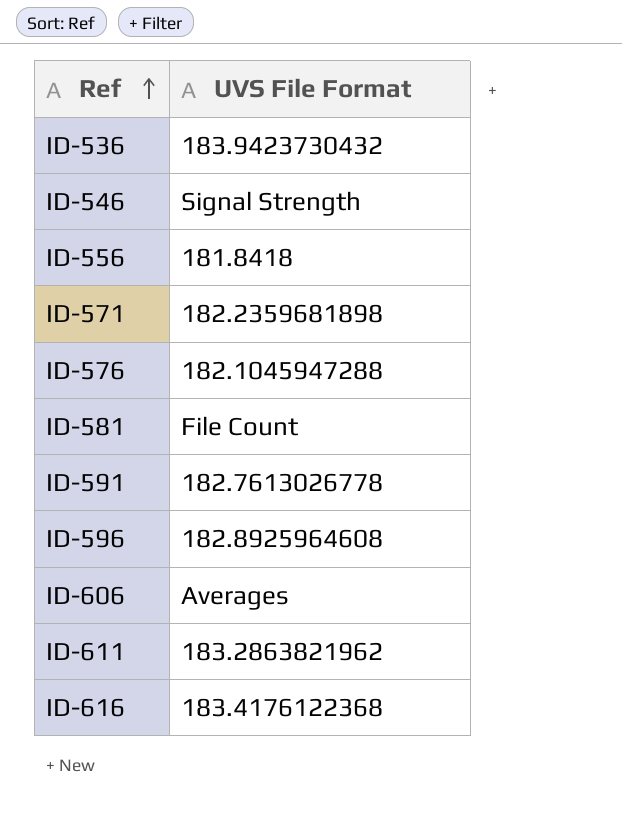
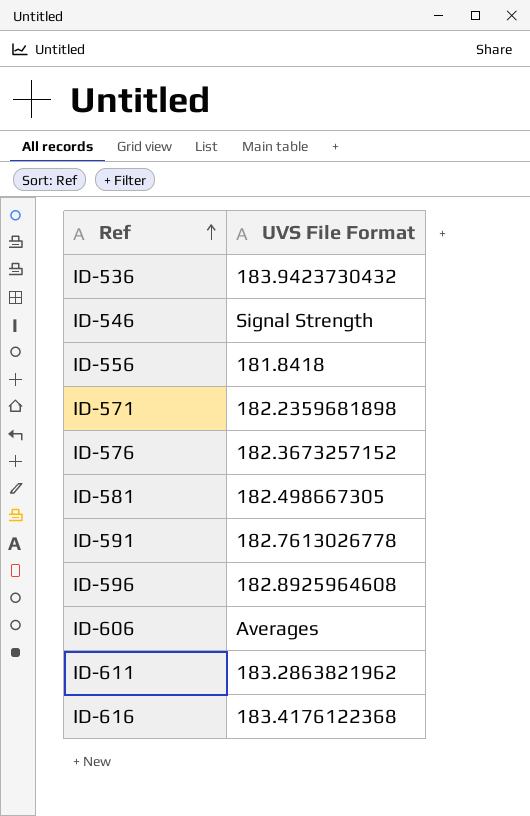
ID-576 | UVS File Format: 182.1045947288 -> 182.3673257152
ID-581 | UVS File Format: File Count -> 182.498667305

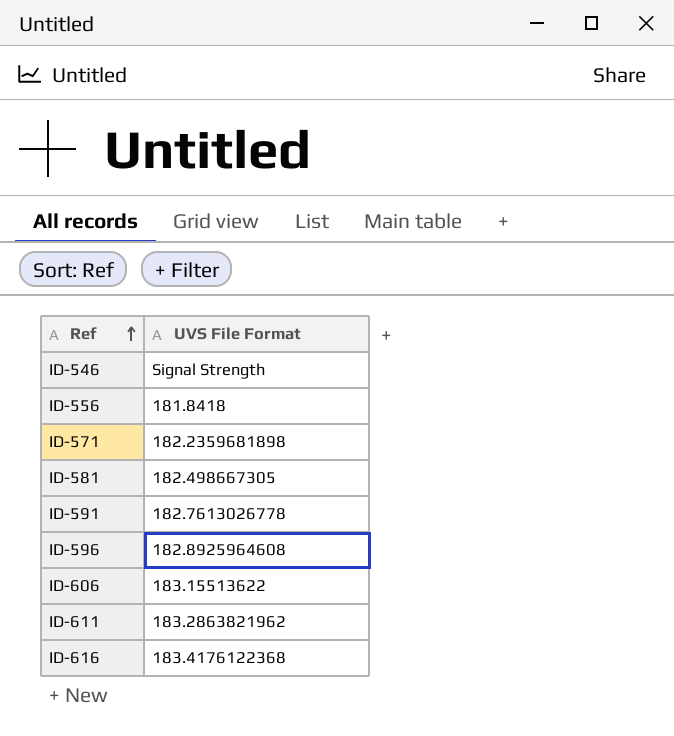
row ID-536: 183.9423730432 -> none
row ID-576: 182.3673257152 -> none
ID-606 | UVS File Format: Averages -> 183.15513622

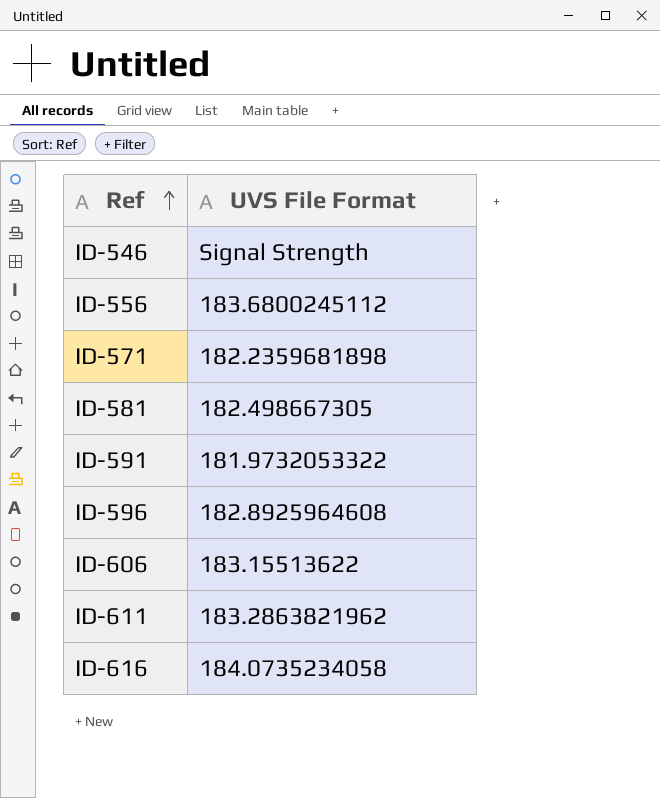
ID-556 | UVS File Format: 181.8418 -> 183.6800245112
ID-591 | UVS File Format: 182.7613026778 -> 181.9732053322
ID-616 | UVS File Format: 183.4176122368 -> 184.0735234058

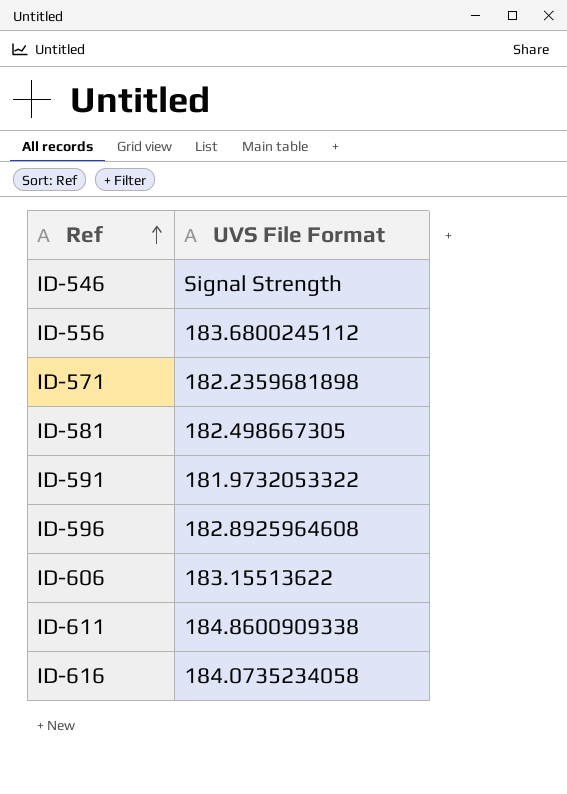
ID-611 | UVS File Format: 183.2863821962 -> 184.8600909338

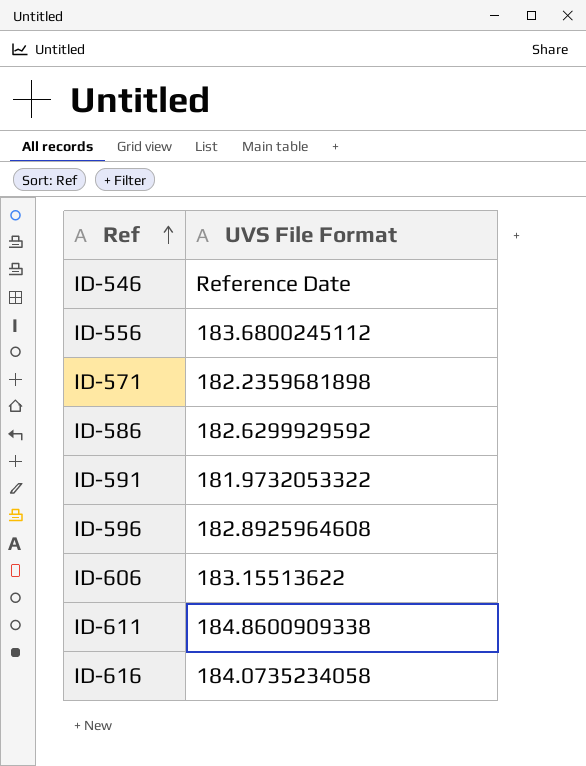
row ID-581: 182.498667305 -> none
ID-546 | UVS File Format: Signal Strength -> Reference Date
row ID-586: none -> 182.6299929592

